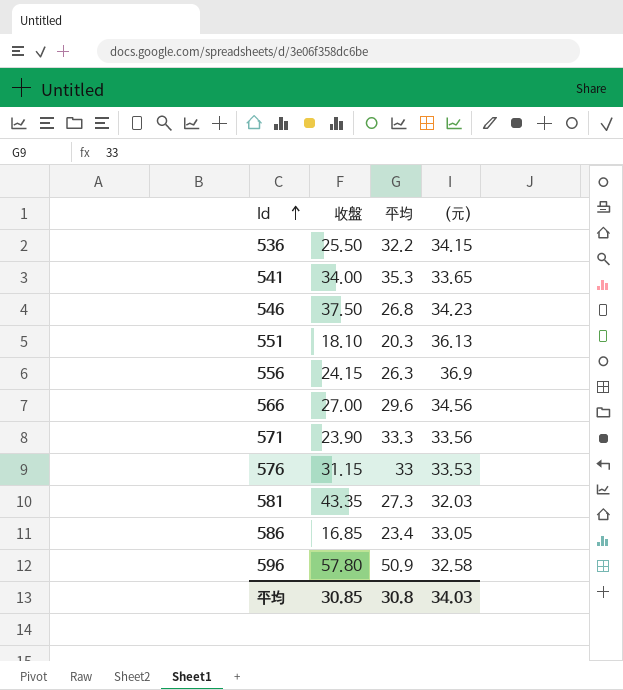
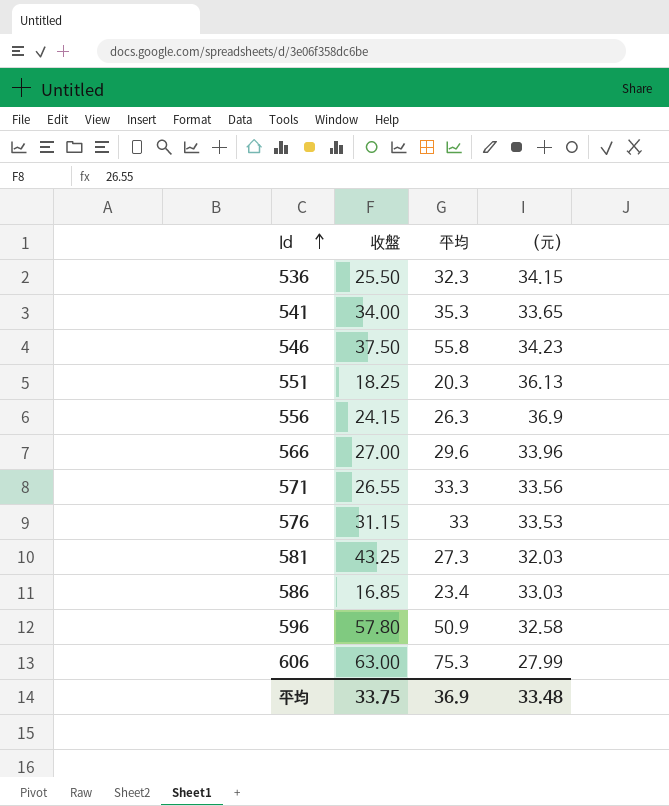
536 | 平均: 32.2 -> 32.3
546 | 平均: 26.8 -> 55.8
551 | 收盤: 18.10 -> 18.25
566 | (元): 34.56 -> 33.96
571 | 收盤: 23.90 -> 26.55
581 | 收盤: 43.35 -> 43.25
586 | (元): 33.05 -> 33.03
row 606: none -> 63.00 | 75.3 | 27.99
平均 | 收盤: 30.85 -> 33.75
平均 | 平均: 30.8 -> 36.9
平均 | (元): 34.03 -> 33.48

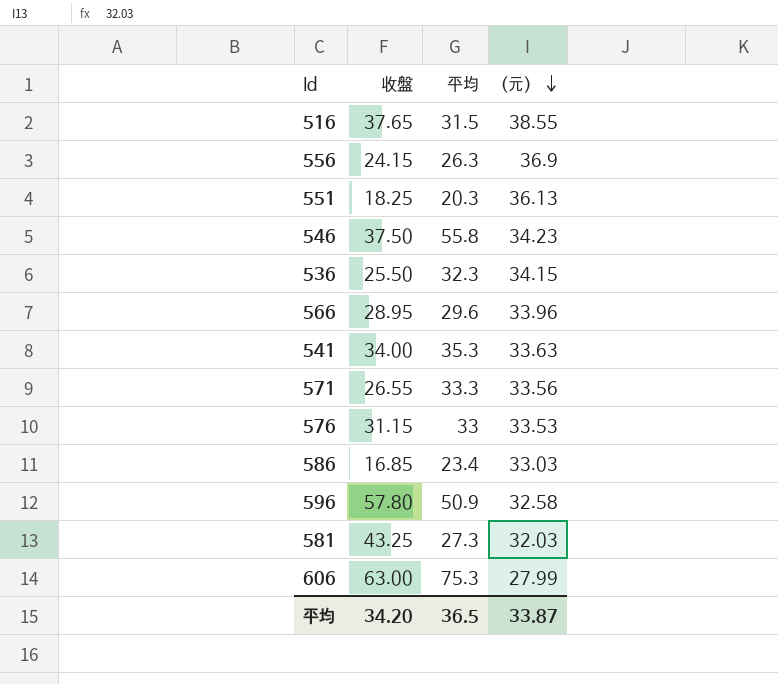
row order: Id ascending -> (元) descending
row 516: none -> 37.65 | 31.5 | 38.55
566 | 收盤: 27.00 -> 28.95
541 | (元): 33.65 -> 33.63
平均 | 收盤: 33.75 -> 34.20
平均 | 平均: 36.9 -> 36.5
平均 | (元): 33.48 -> 33.87

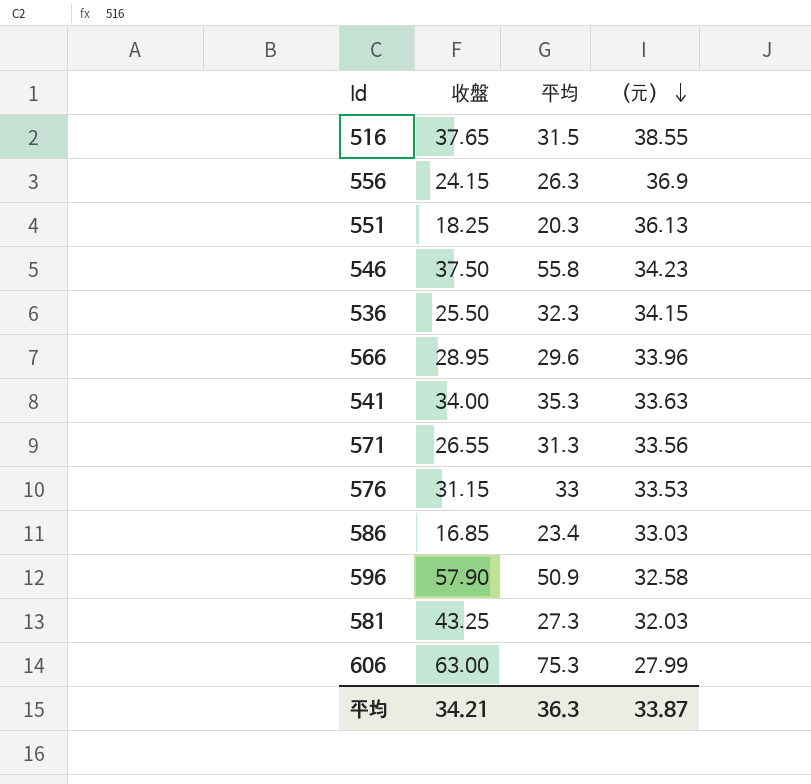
571 | 平均: 33.3 -> 31.3
596 | 收盤: 57.80 -> 57.90
平均 | 收盤: 34.20 -> 34.21
平均 | 平均: 36.5 -> 36.3

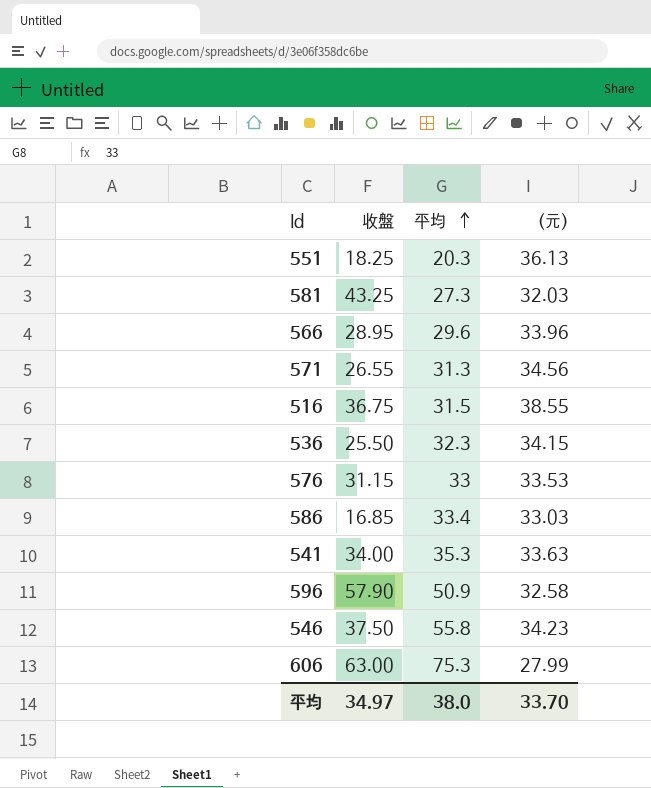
row order: (元) descending -> 平均 ascending
row 556: 24.15 | 26.3 | 36.9 -> none
571 | (元): 33.56 -> 34.56
516 | 收盤: 37.65 -> 36.75
586 | 平均: 23.4 -> 33.4
平均 | 收盤: 34.21 -> 34.97
平均 | 平均: 36.3 -> 38.0
平均 | (元): 33.87 -> 33.70

